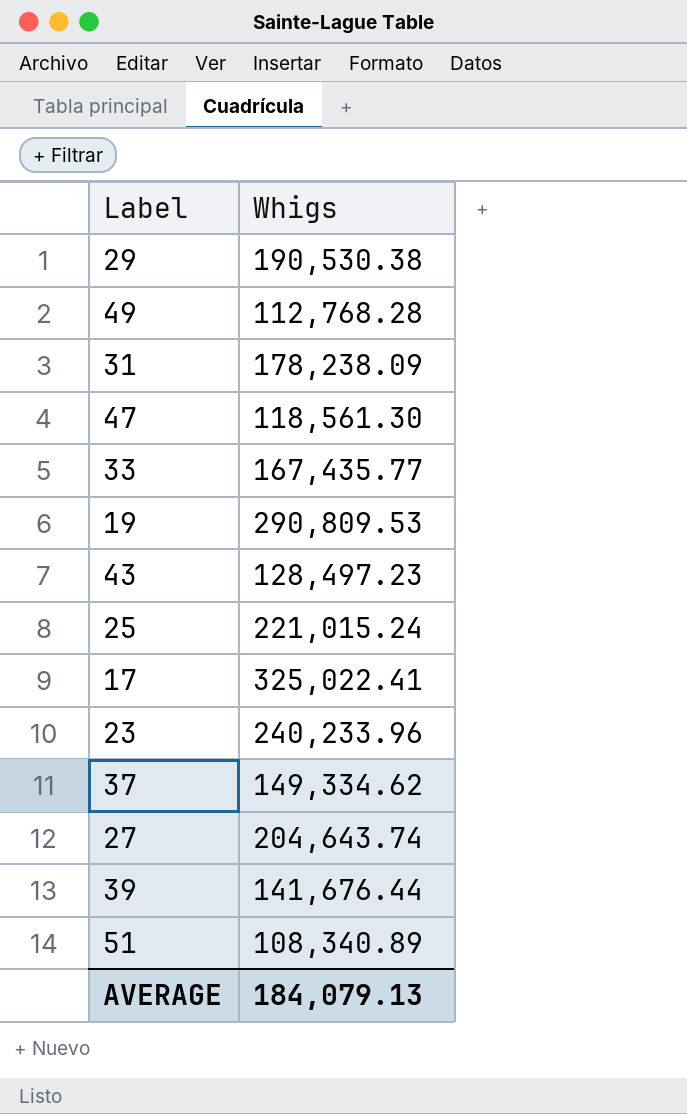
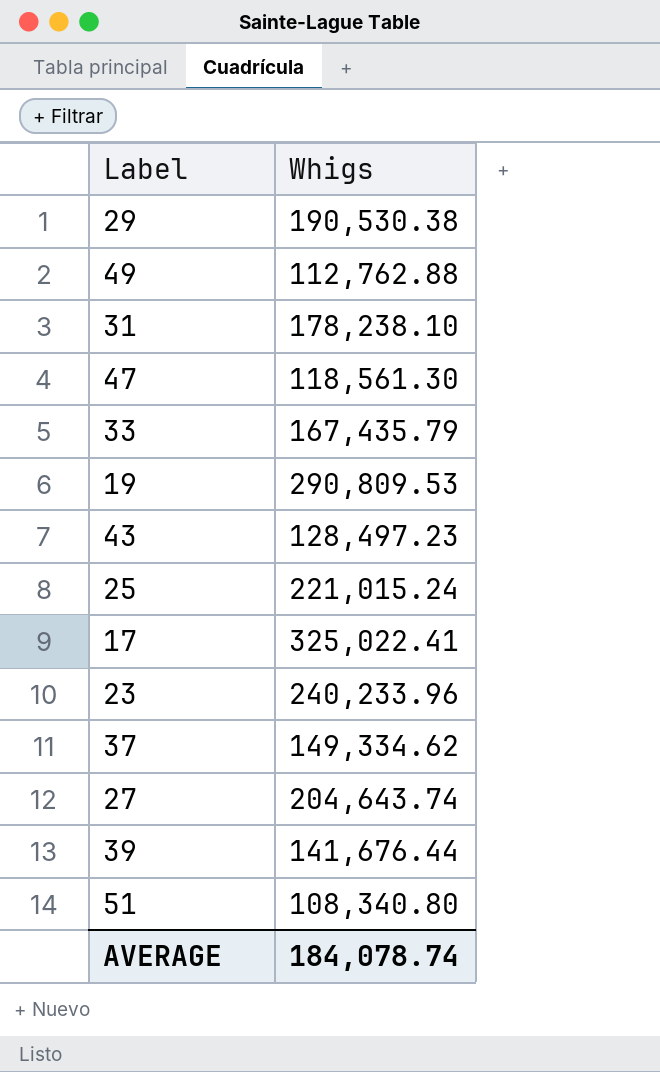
49 | Whigs: 112,768.28 -> 112,762.88
31 | Whigs: 178,238.09 -> 178,238.10
33 | Whigs: 167,435.77 -> 167,435.79
51 | Whigs: 108,340.89 -> 108,340.80
AVERAGE | Whigs: 184,079.13 -> 184,078.74

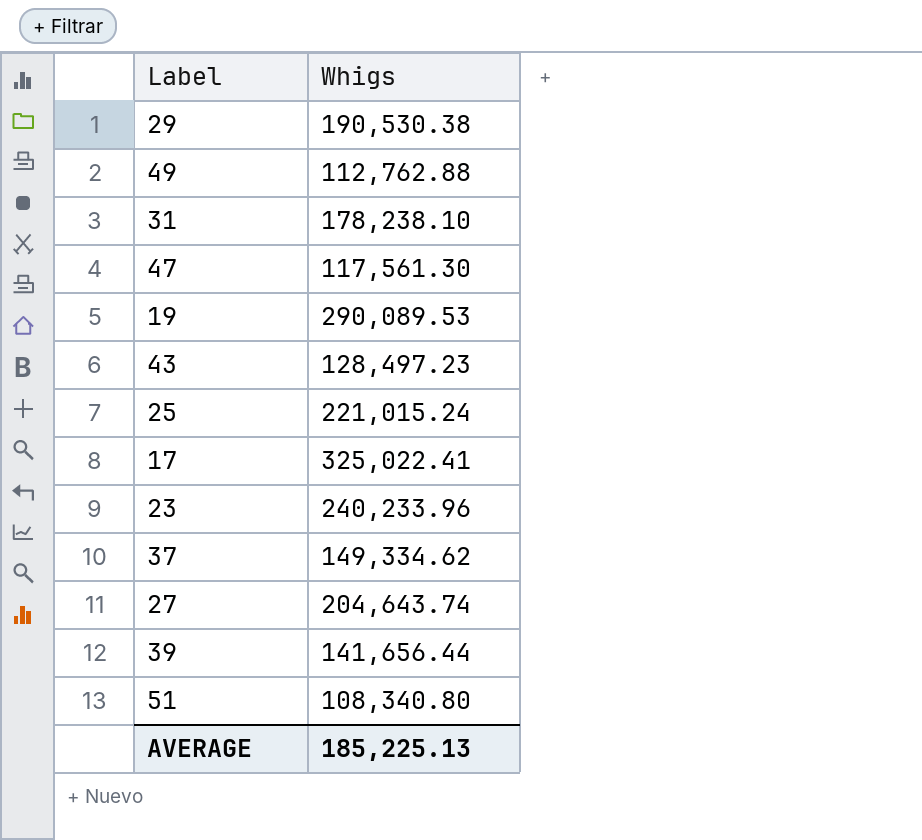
row 33: 167,435.79 -> none
47 | Whigs: 118,561.30 -> 117,561.30
19 | Whigs: 290,809.53 -> 290,089.53
39 | Whigs: 141,676.44 -> 141,656.44
AVERAGE | Whigs: 184,078.74 -> 185,225.13

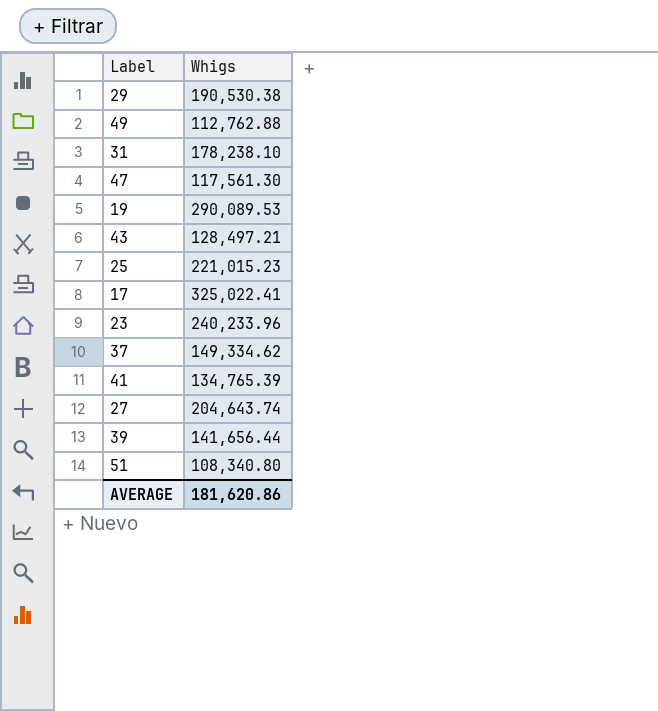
43 | Whigs: 128,497.23 -> 128,497.21
25 | Whigs: 221,015.24 -> 221,015.23
row 41: none -> 134,765.39
AVERAGE | Whigs: 185,225.13 -> 181,620.86

